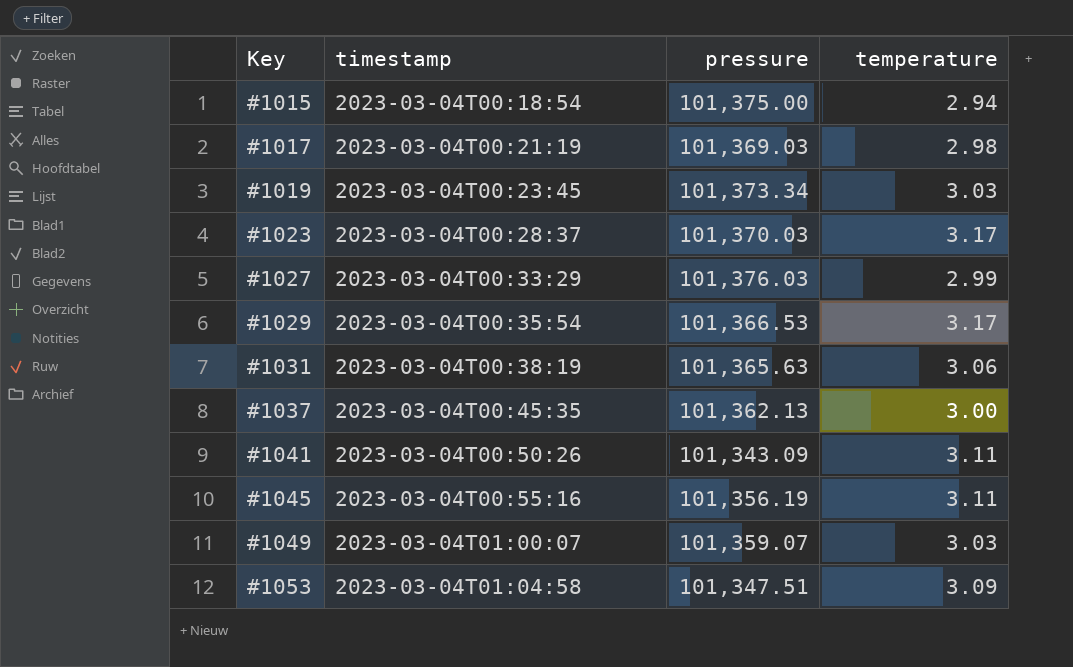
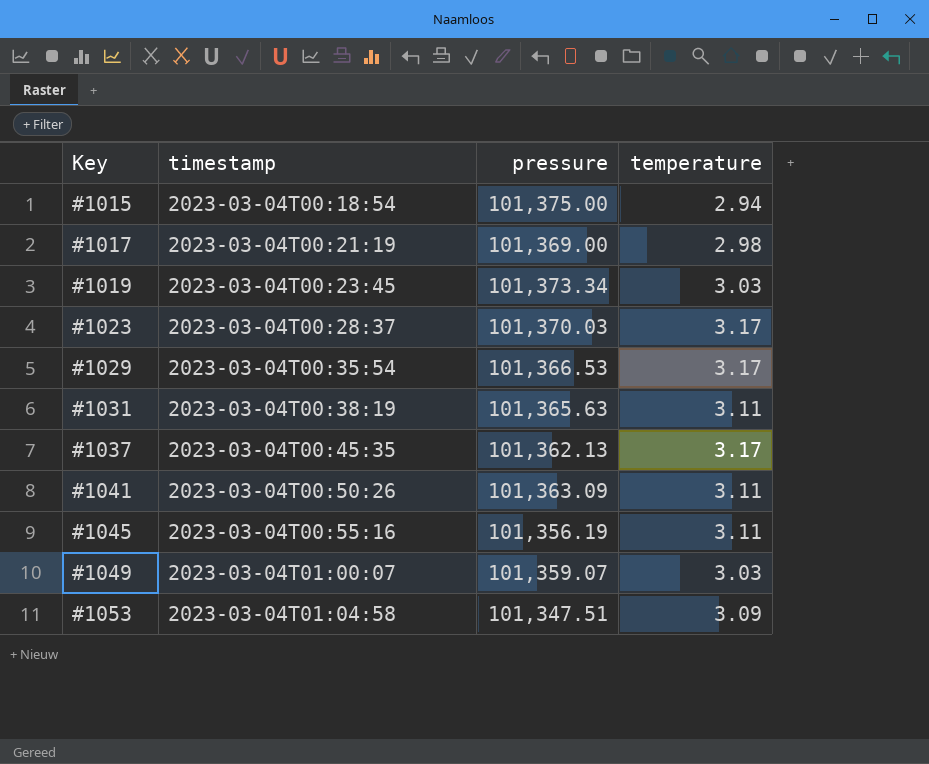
row #1027: 2023-03-04T00:33:29 | 101,376.03 | 2.99 -> none
#1017 | pressure: 101,369.03 -> 101,369.00
#1031 | temperature: 3.06 -> 3.11
#1037 | temperature: 3.00 -> 3.17
#1041 | pressure: 101,343.09 -> 101,363.09

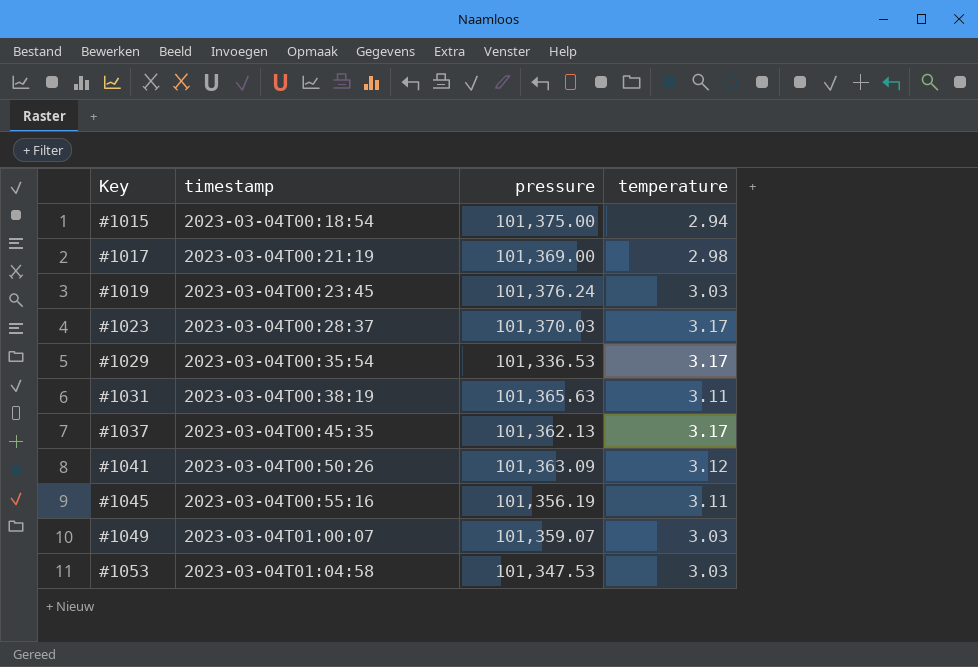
#1019 | pressure: 101,373.34 -> 101,376.24
#1029 | pressure: 101,366.53 -> 101,336.53
#1041 | temperature: 3.11 -> 3.12
#1053 | pressure: 101,347.51 -> 101,347.53
#1053 | temperature: 3.09 -> 3.03

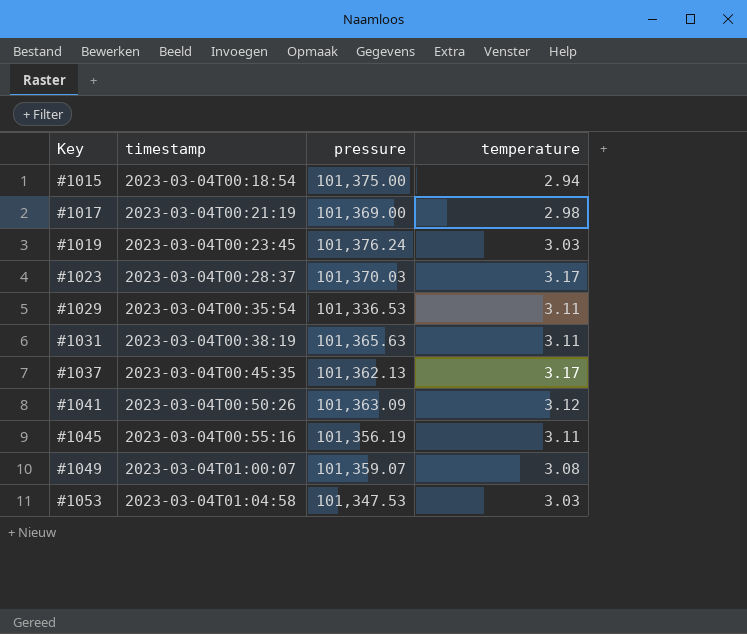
#1029 | temperature: 3.17 -> 3.11
#1049 | temperature: 3.03 -> 3.08

